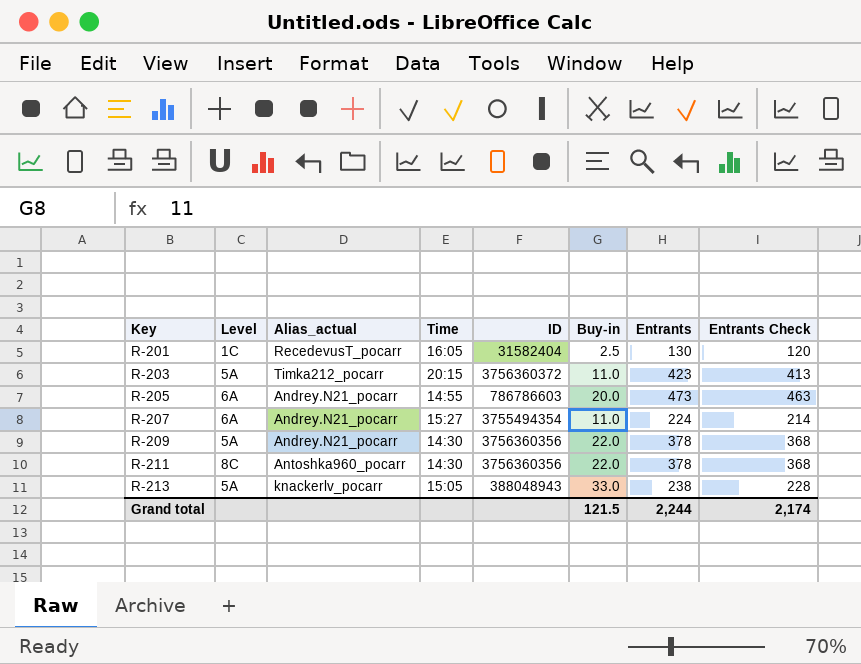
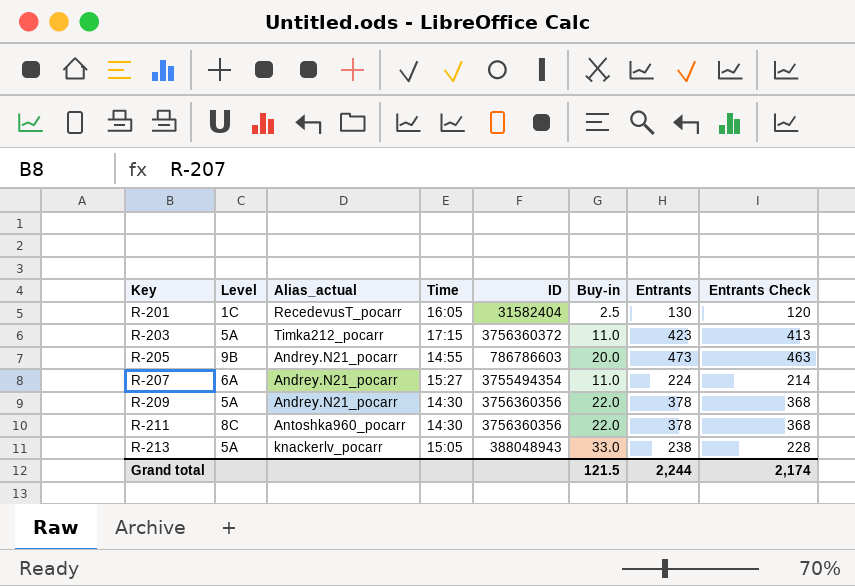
R-203 | Time: 20:15 -> 17:15
R-205 | Level: 6A -> 9B

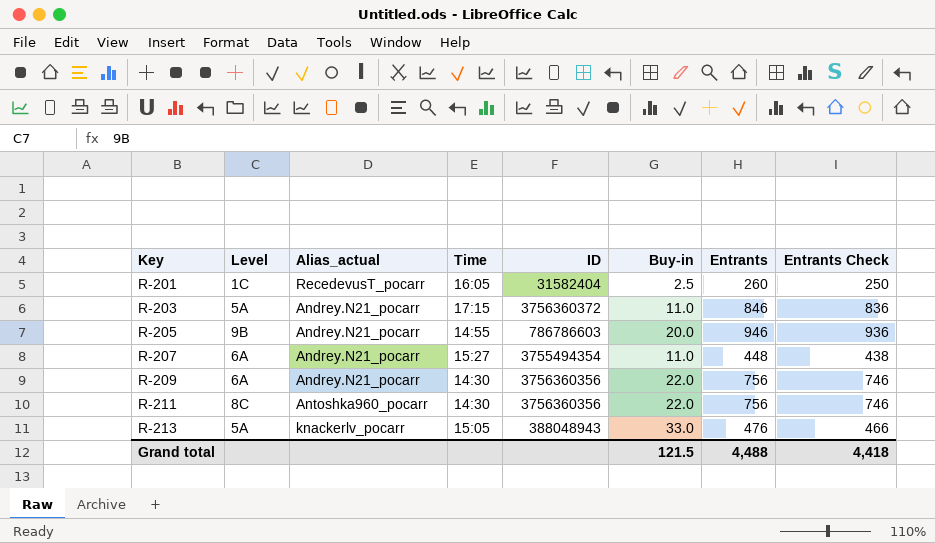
R-201 | Entrants: 130 -> 260
R-201 | Entrants Check: 120 -> 250
R-203 | Alias_actual: Timka212_pocarr -> Andrey.N21_pocarr
R-203 | Entrants: 423 -> 846
R-203 | Entrants Check: 413 -> 836
R-205 | Entrants: 473 -> 946
R-205 | Entrants Check: 463 -> 936
R-207 | Entrants: 224 -> 448
R-207 | Entrants Check: 214 -> 438
R-209 | Level: 5A -> 6A
R-209 | Entrants: 378 -> 756
R-209 | Entrants Check: 368 -> 746
R-211 | Entrants: 378 -> 756
R-211 | Entrants Check: 368 -> 746
R-213 | Entrants: 238 -> 476
R-213 | Entrants Check: 228 -> 466
Grand total | Entrants: 2,244 -> 4,488
Grand total | Entrants Check: 2,174 -> 4,418

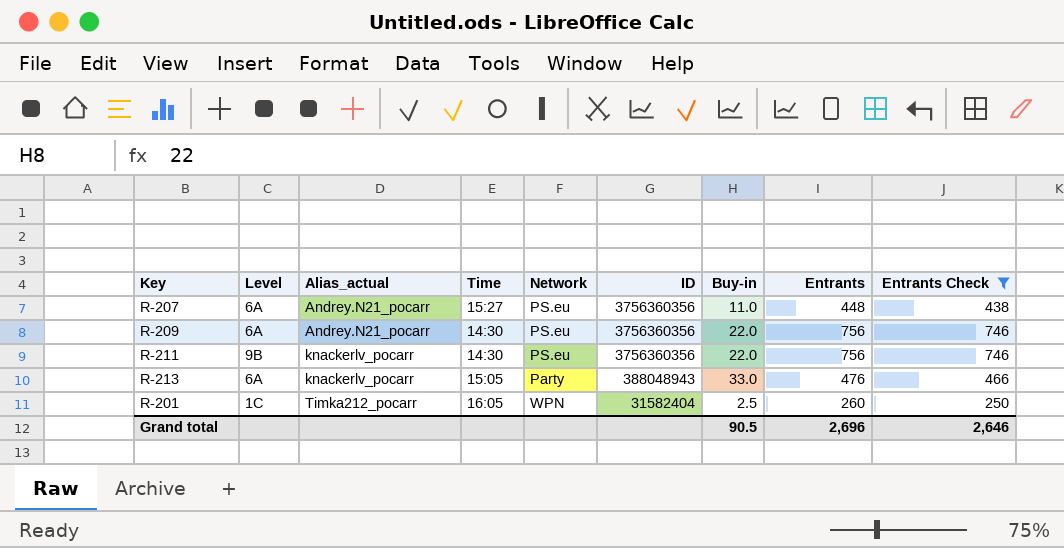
filter: none -> Entrants Check <= 746
row order: Key ascending -> Alias_actual ascending
column Network | position: none -> 5
R-207 | ID: 3755494354 -> 3756360356
R-211 | Level: 8C -> 9B
R-211 | Alias_actual: Antoshka960_pocarr -> knackerlv_pocarr
R-213 | Level: 5A -> 6A
R-201 | Alias_actual: RecedevusT_pocarr -> Timka212_pocarr
Grand total | Buy-in: 121.5 -> 90.5
Grand total | Entrants: 4,488 -> 2,696
Grand total | Entrants Check: 4,418 -> 2,646

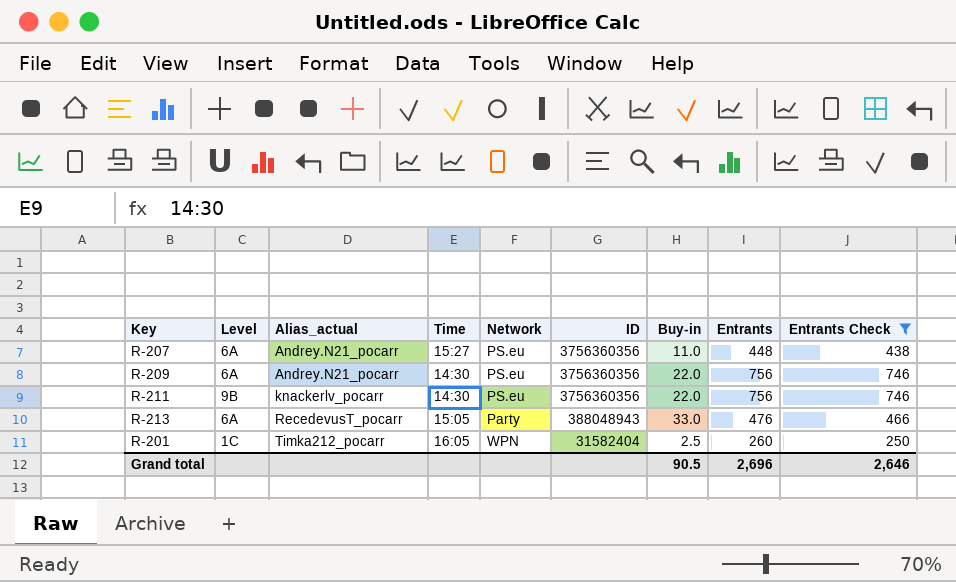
R-213 | Alias_actual: knackerlv_pocarr -> RecedevusT_pocarr

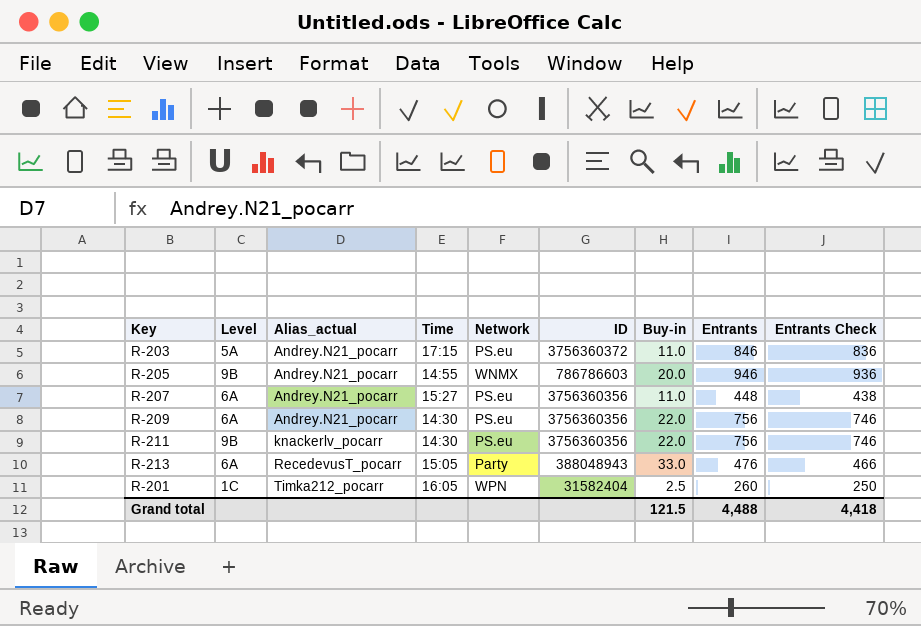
filter: Entrants Check <= 746 -> none
Grand total | Buy-in: 90.5 -> 121.5
Grand total | Entrants: 2,696 -> 4,488
Grand total | Entrants Check: 2,646 -> 4,418

